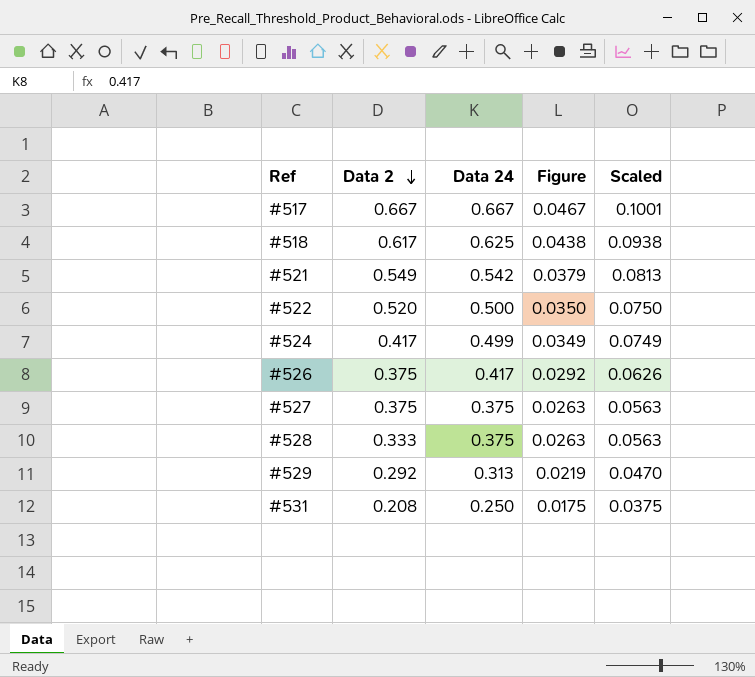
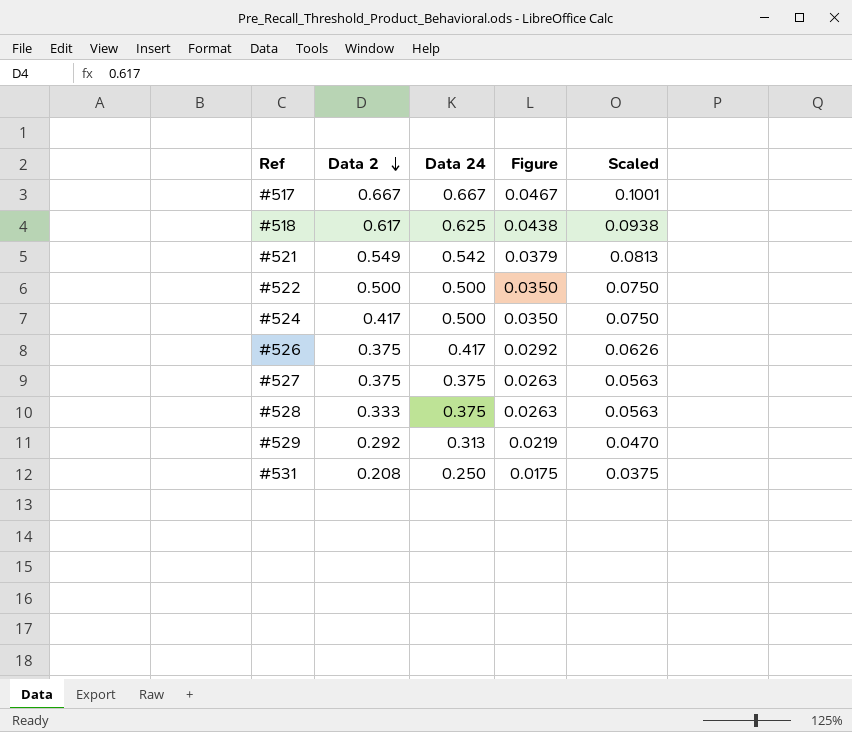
#522 | Data 2: 0.520 -> 0.500
#524 | Data 24: 0.499 -> 0.500
#524 | Figure: 0.0349 -> 0.0350
#524 | Scaled: 0.0749 -> 0.0750

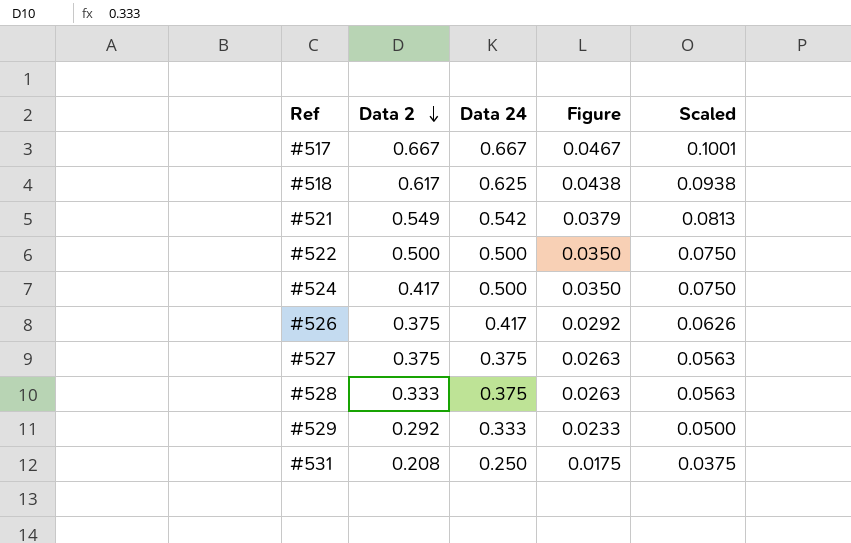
#529 | Data 24: 0.313 -> 0.333
#529 | Figure: 0.0219 -> 0.0233
#529 | Scaled: 0.0470 -> 0.0500

